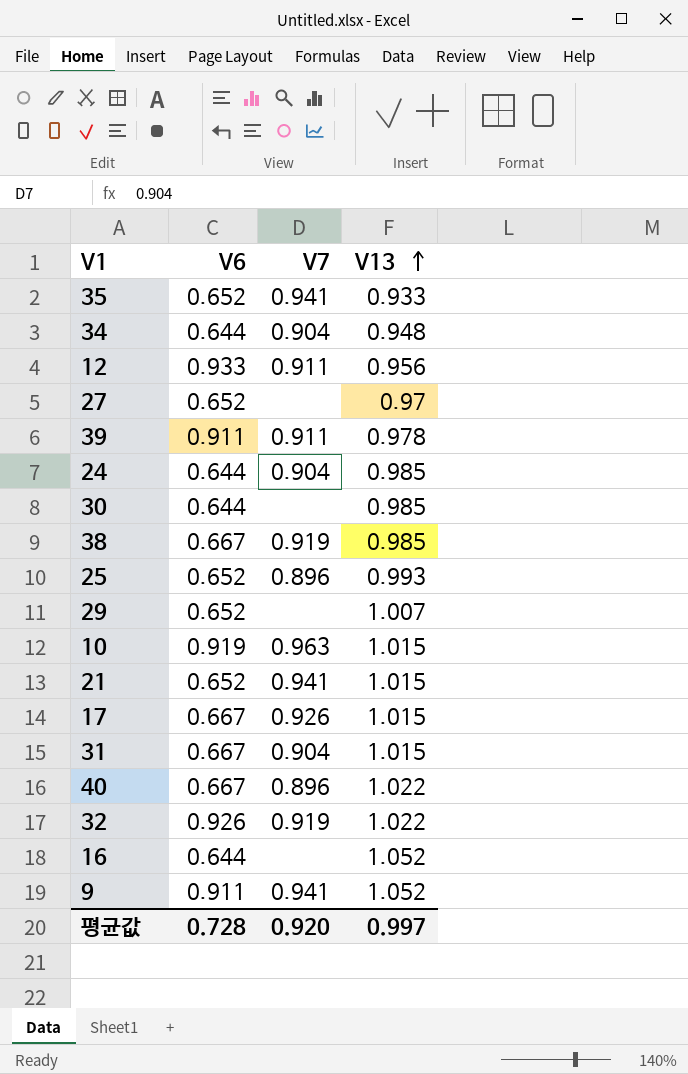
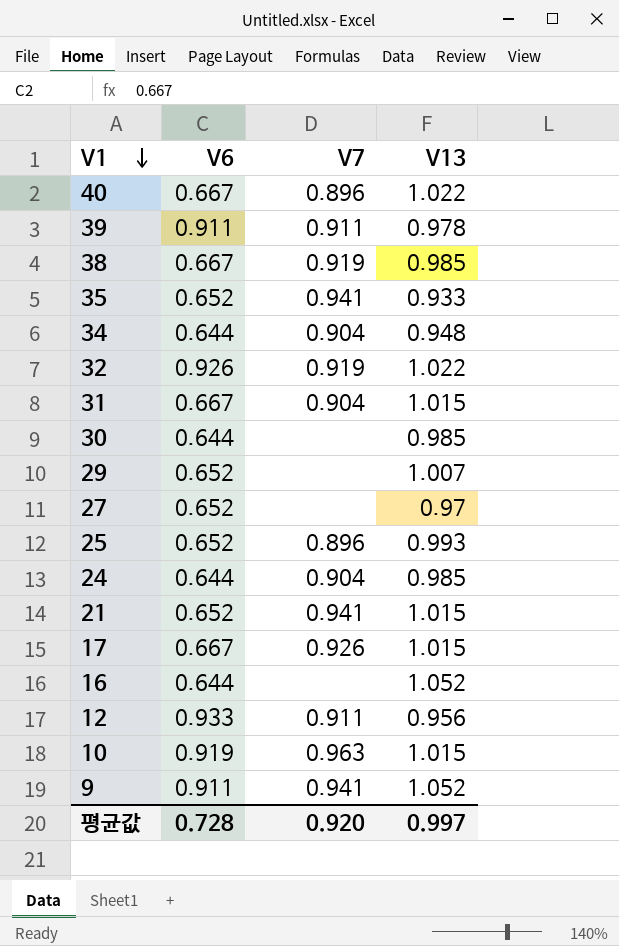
row order: V13 ascending -> V1 descending

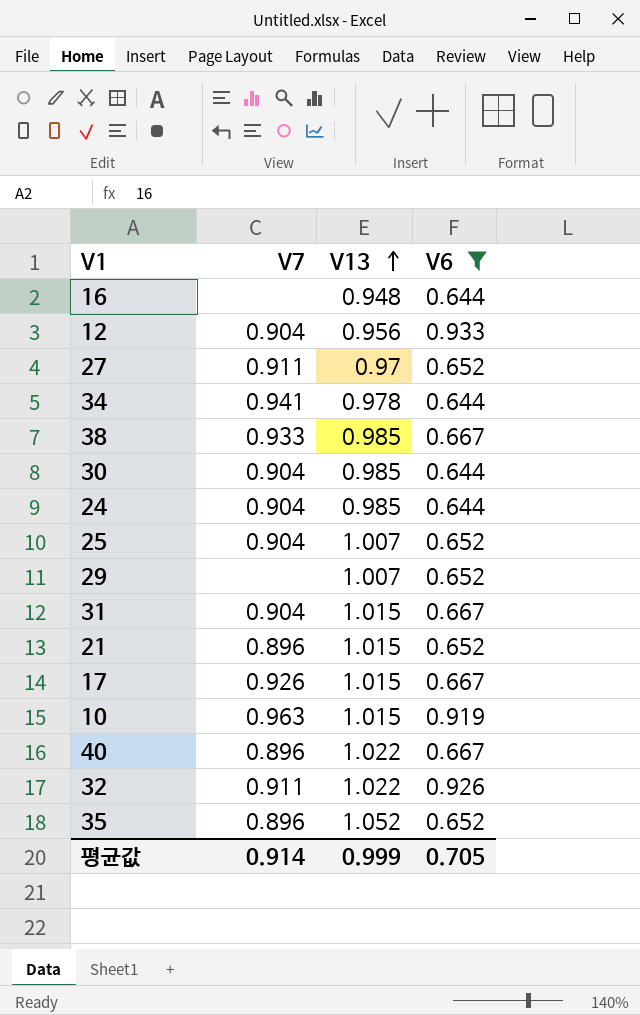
filter: none -> V6 != 0.911
row order: V1 descending -> V13 ascending
column V6 | position: 2 -> 4
16 | V13: 1.052 -> 0.948
12 | V7: 0.911 -> 0.904
27 | V7: none -> 0.911
34 | V7: 0.904 -> 0.941
34 | V13: 0.948 -> 0.978
38 | V7: 0.919 -> 0.933
30 | V7: none -> 0.904
25 | V7: 0.896 -> 0.904
25 | V13: 0.993 -> 1.007
21 | V7: 0.941 -> 0.896
32 | V7: 0.919 -> 0.911
35 | V7: 0.941 -> 0.896
35 | V13: 0.933 -> 1.052
평균값 | V7: 0.920 -> 0.914
평균값 | V13: 0.997 -> 0.999
평균값 | V6: 0.728 -> 0.705

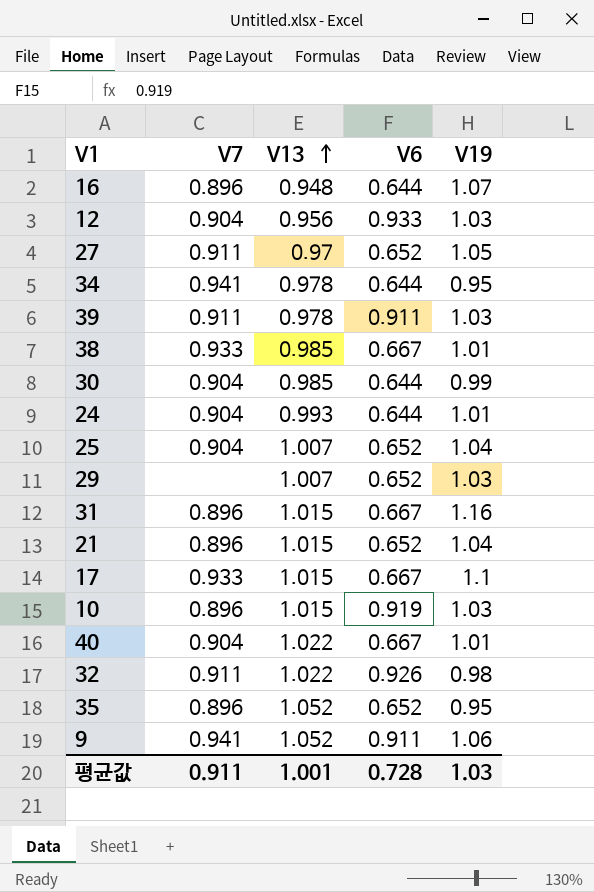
filter: V6 != 0.911 -> none
column V19 | position: none -> 5
16 | V7: none -> 0.896
24 | V13: 0.985 -> 0.993
31 | V7: 0.904 -> 0.896
17 | V7: 0.926 -> 0.933
10 | V7: 0.963 -> 0.896
40 | V7: 0.896 -> 0.904
평균값 | V7: 0.914 -> 0.911
평균값 | V13: 0.999 -> 1.001
평균값 | V6: 0.705 -> 0.728

